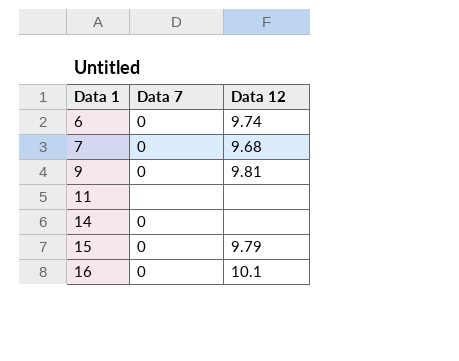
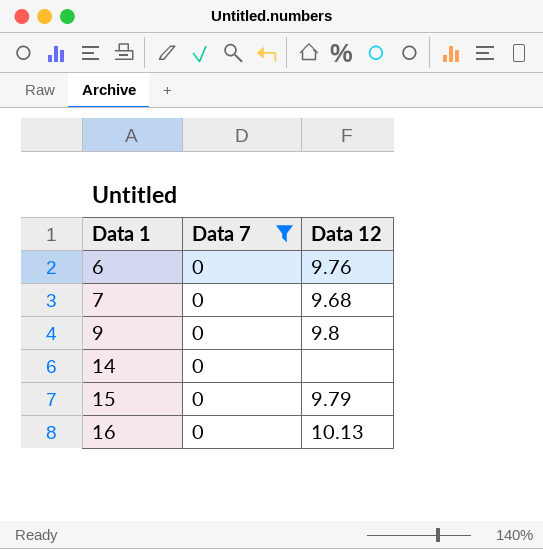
filter: none -> Data 7 = 0
6 | Data 12: 9.74 -> 9.76
9 | Data 12: 9.81 -> 9.8
16 | Data 12: 10.1 -> 10.13

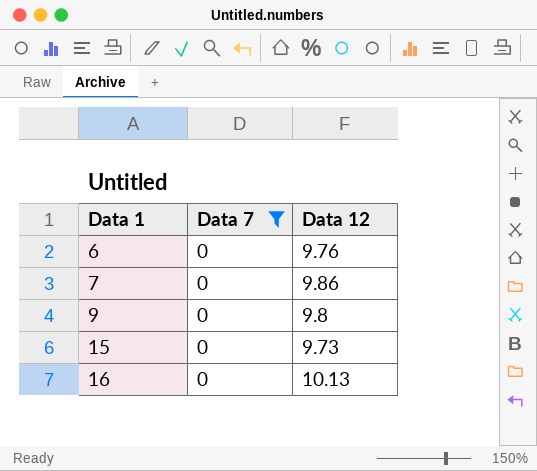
row 14: 0 | none -> none
7 | Data 12: 9.68 -> 9.86
15 | Data 12: 9.79 -> 9.73

